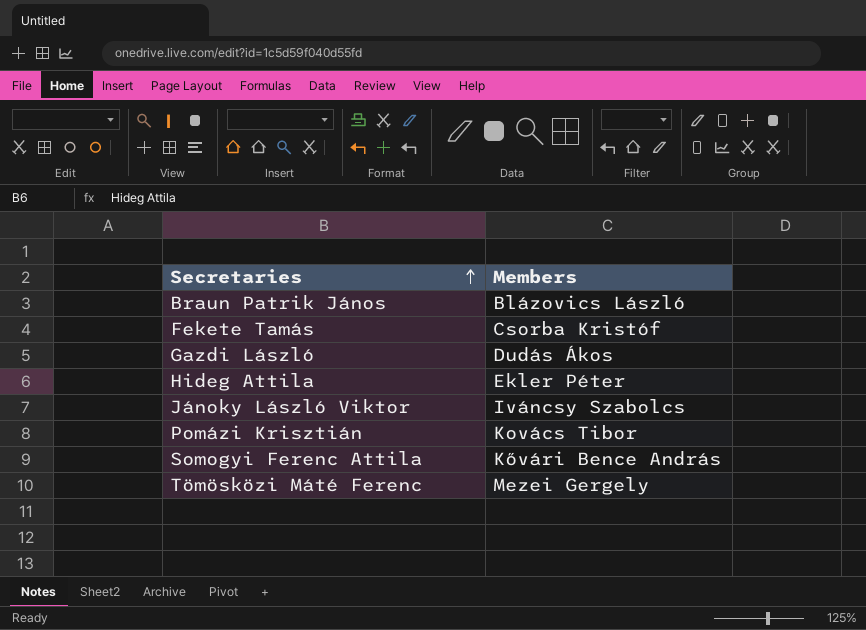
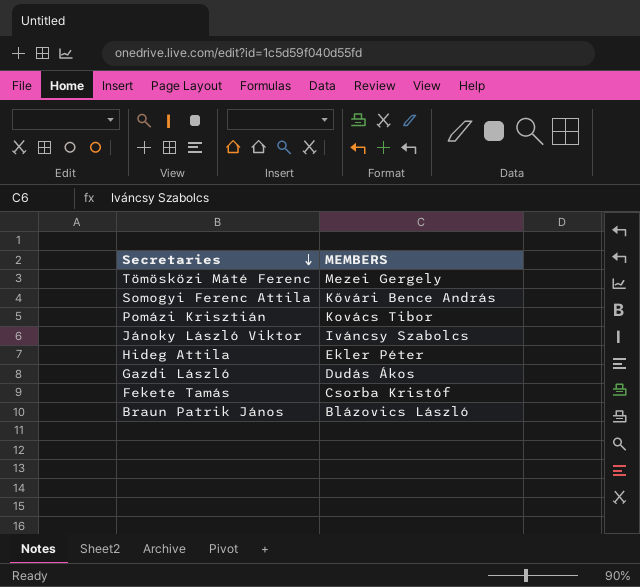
row order: Secretaries ascending -> Secretaries descending
column name: Members -> MEMBERS

